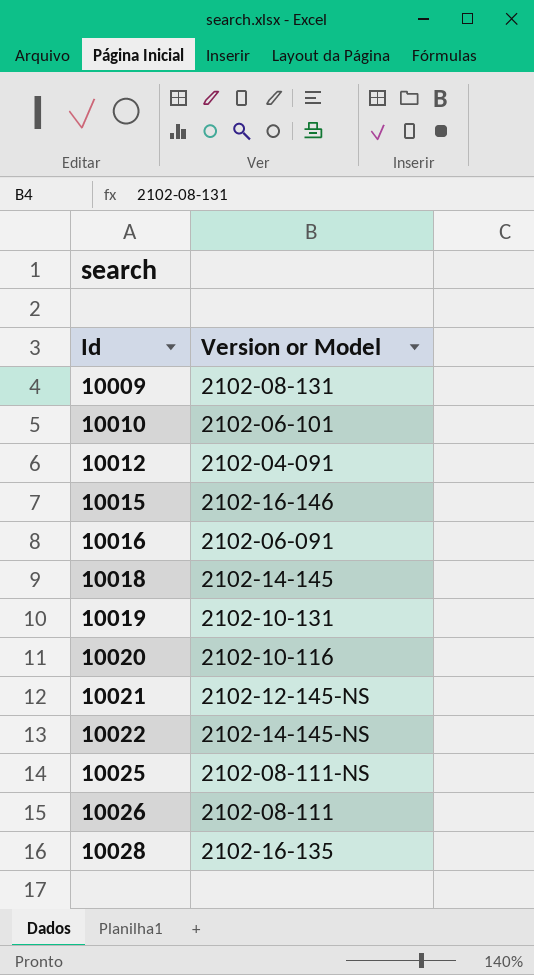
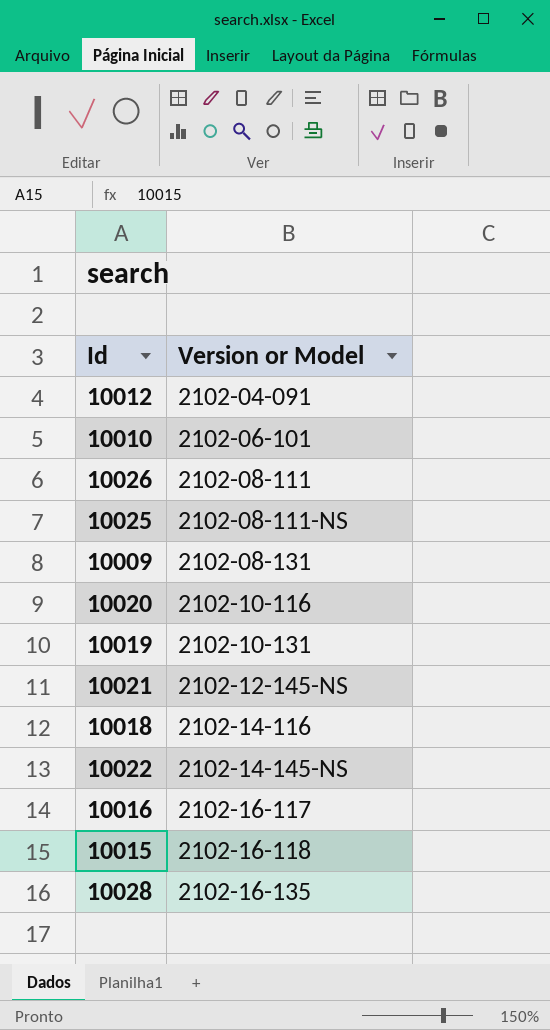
row order: Id ascending -> Version or Model ascending
10018 | Version or Model: 2102-14-145 -> 2102-14-116
10016 | Version or Model: 2102-06-091 -> 2102-16-117
10015 | Version or Model: 2102-16-146 -> 2102-16-118

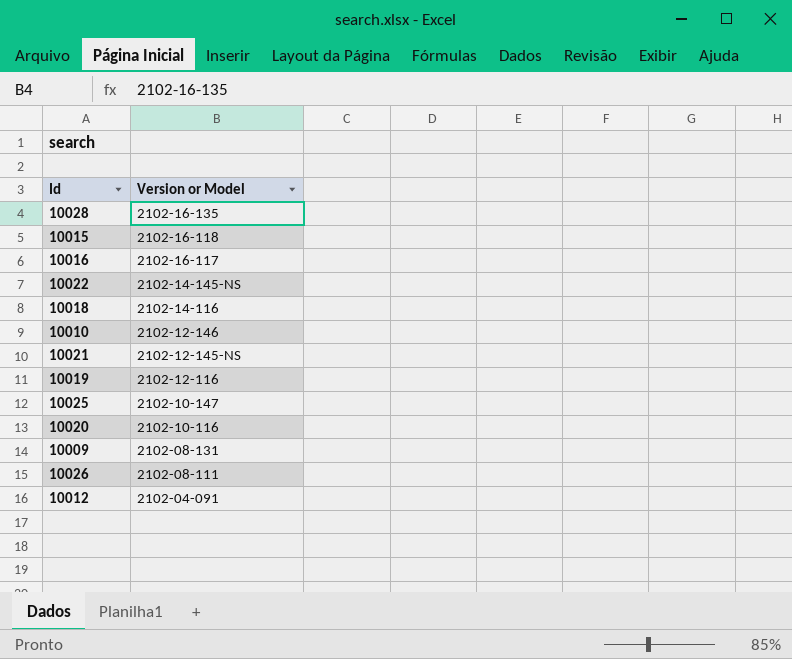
row order: Version or Model ascending -> Version or Model descending
10010 | Version or Model: 2102-06-101 -> 2102-12-146
10019 | Version or Model: 2102-10-131 -> 2102-12-116
10025 | Version or Model: 2102-08-111-NS -> 2102-10-147

